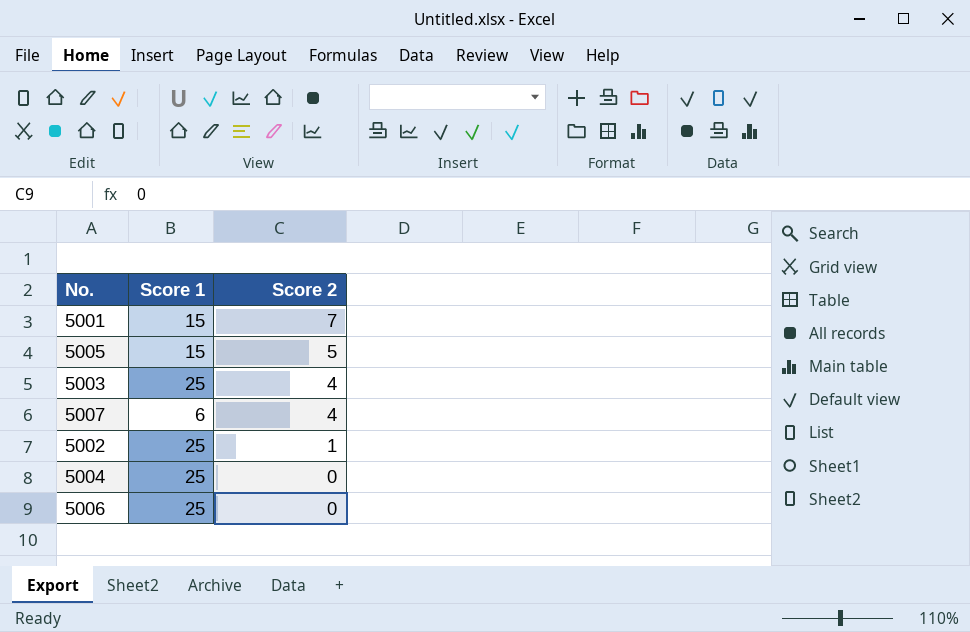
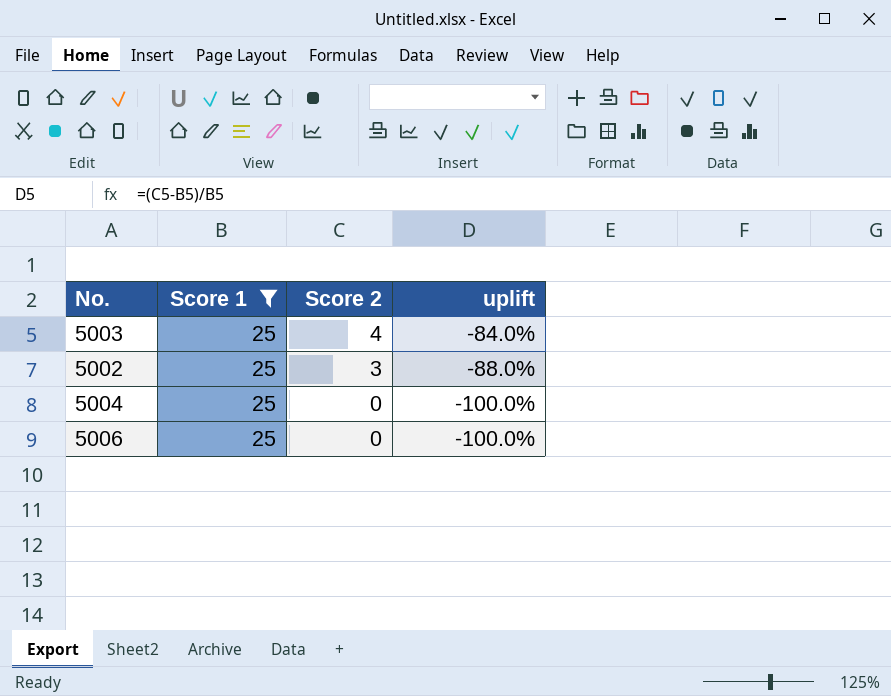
filter: none -> Score 1 = 25
column uplift | formula: none -> ([Score 2] - [Score 1]) / [Score 1]
5002 | Score 2: 1 -> 3

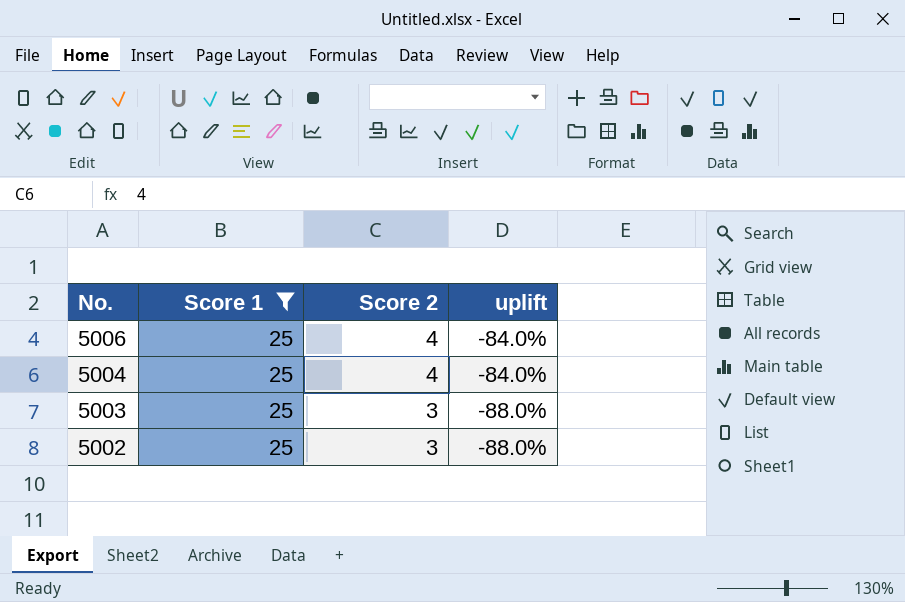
row order: Score 2 descending -> No. descending
5006 | Score 2: 0 -> 4
5006 | uplift: -100.0% -> -84.0%
5004 | Score 2: 0 -> 4
5004 | uplift: -100.0% -> -84.0%
5003 | Score 2: 4 -> 3
5003 | uplift: -84.0% -> -88.0%

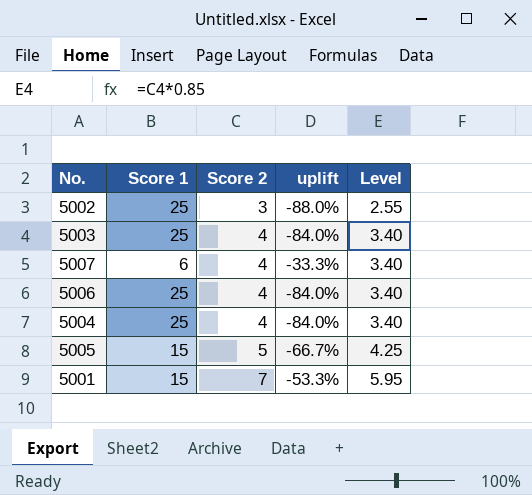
filter: Score 1 = 25 -> none
row order: No. descending -> Score 2 ascending
column Level | formula: none -> [Score 2] * 0.85
5003 | Score 2: 3 -> 4
5003 | uplift: -88.0% -> -84.0%

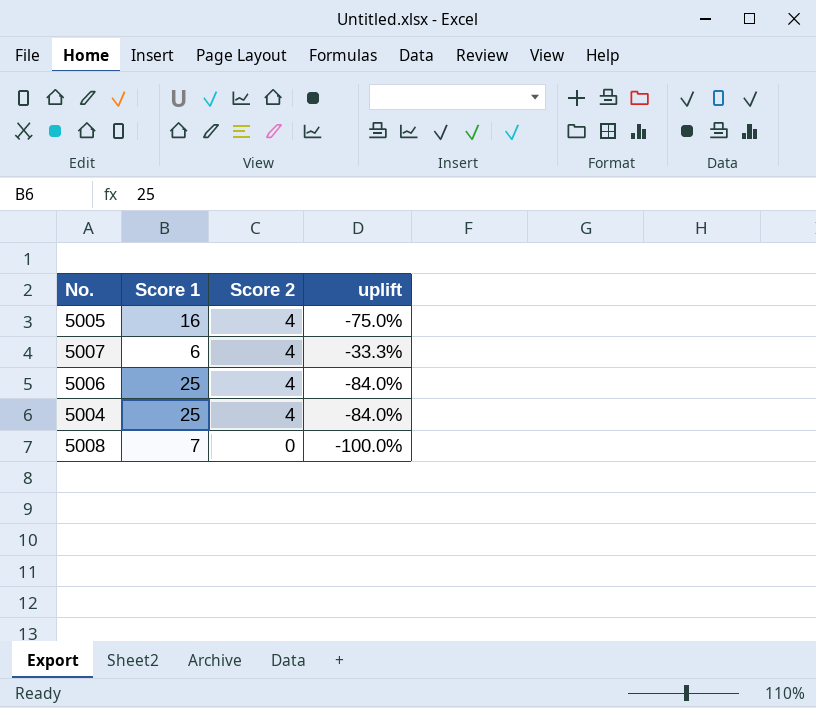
row order: Score 2 ascending -> Score 2 descending
column Level | formula: [Score 2] * 0.85 -> none
row 5002: 25 | 3 | -88.0% | 2.55 -> none
row 5003: 25 | 4 | -84.0% | 3.40 -> none
row 5001: 15 | 7 | -53.3% | 5.95 -> none
5005 | Score 1: 15 -> 16
5005 | Score 2: 5 -> 4
5005 | uplift: -66.7% -> -75.0%
row 5008: none -> 7 | 0 | -100.0%

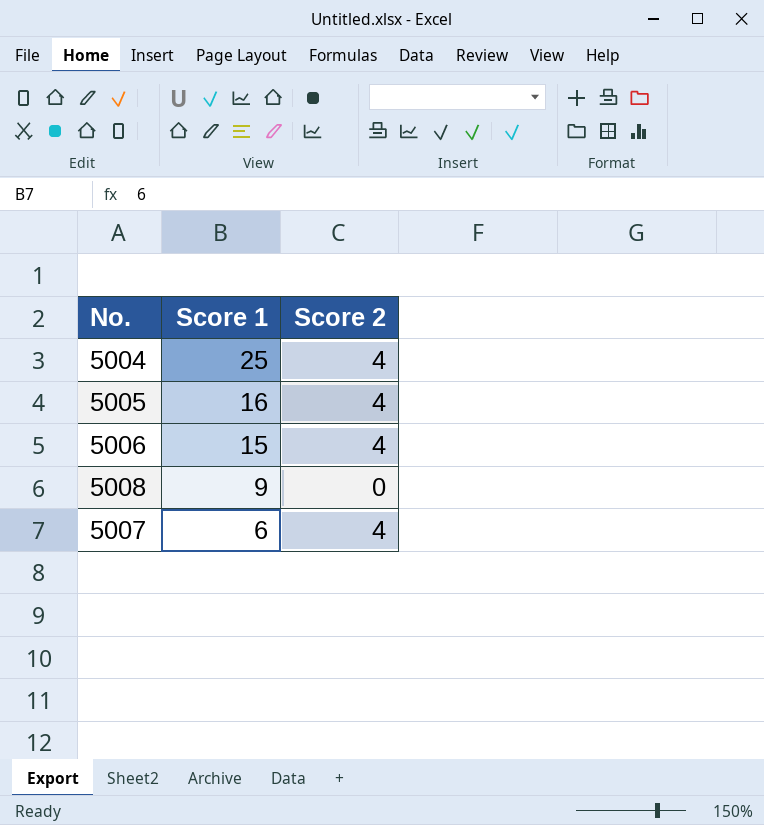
row order: Score 2 descending -> Score 1 descending
column uplift | formula: ([Score 2] - [Score 1]) / [Score 1] -> none
5006 | Score 1: 25 -> 15
5008 | Score 1: 7 -> 9

